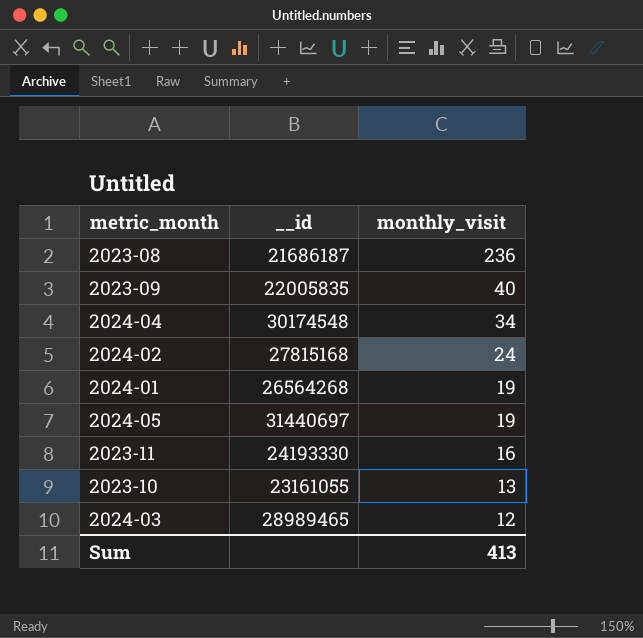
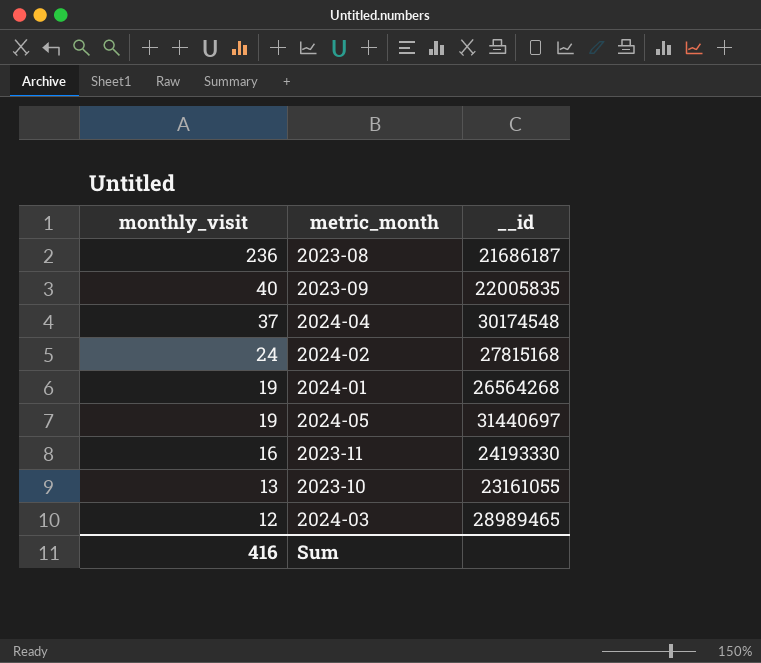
column monthly_visit | position: 3 -> 1
2024-04 | monthly_visit: 34 -> 37
Sum | monthly_visit: 413 -> 416

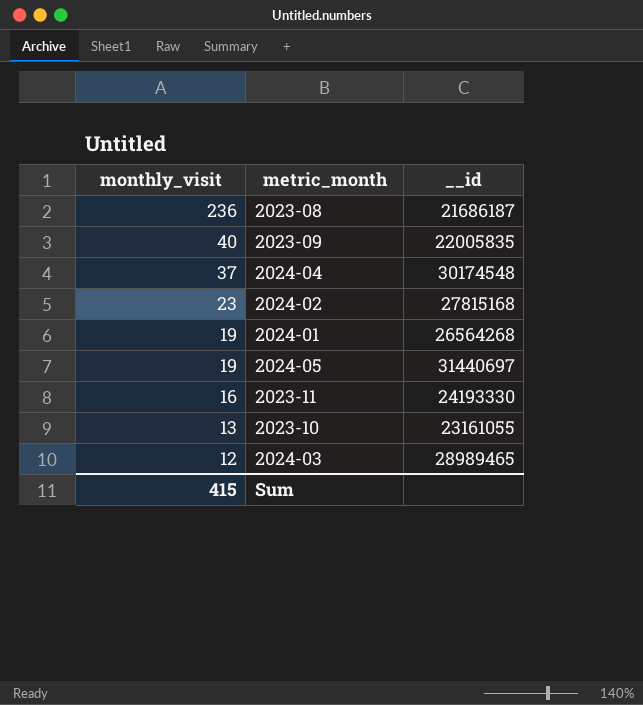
2024-02 | monthly_visit: 24 -> 23
Sum | monthly_visit: 416 -> 415

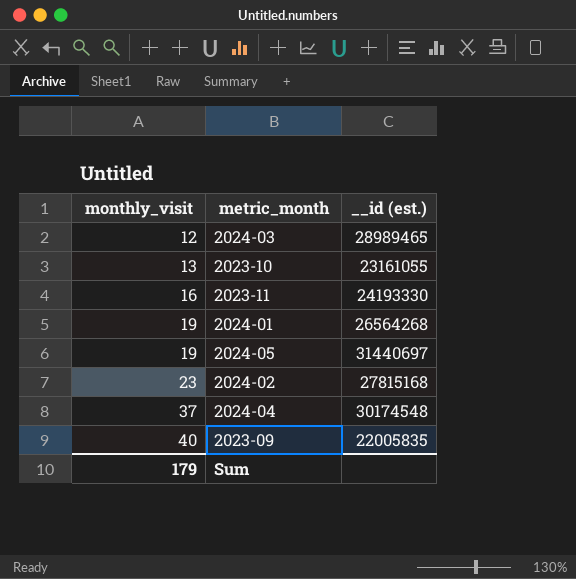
row order: monthly_visit descending -> monthly_visit ascending
column name: __id -> __id (est.)
row 2023-08: 236 | 21686187 -> none
Sum | monthly_visit: 415 -> 179

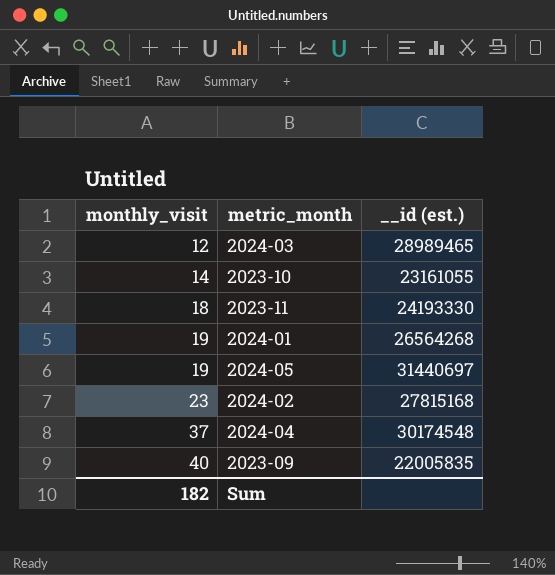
2023-10 | monthly_visit: 13 -> 14
2023-11 | monthly_visit: 16 -> 18
Sum | monthly_visit: 179 -> 182

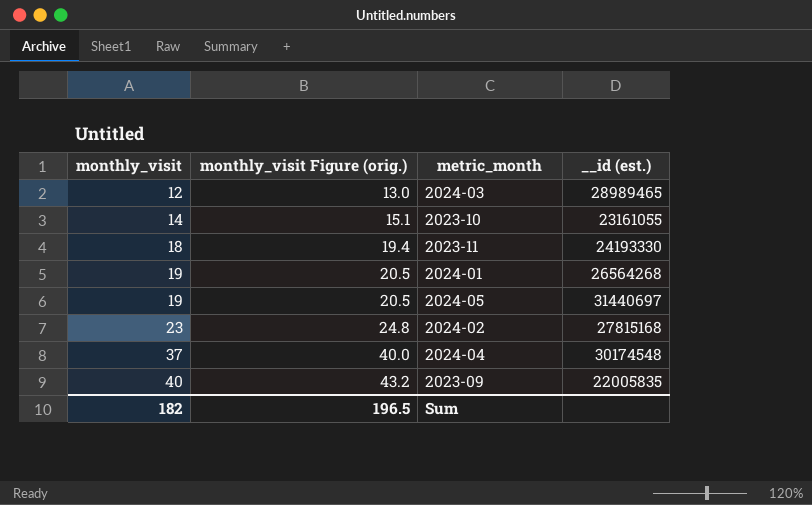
column monthly_visit Figure (orig.) | formula: none -> [monthly_visit] * 1.08

